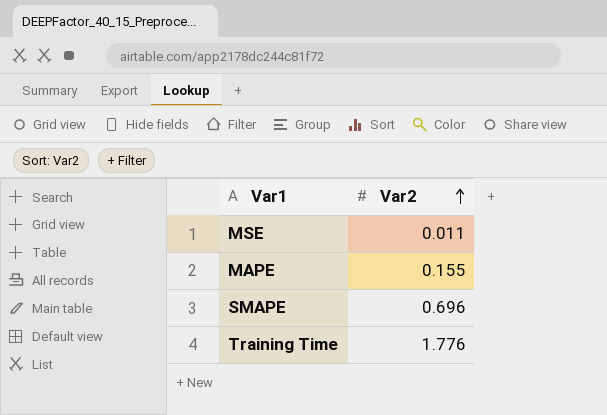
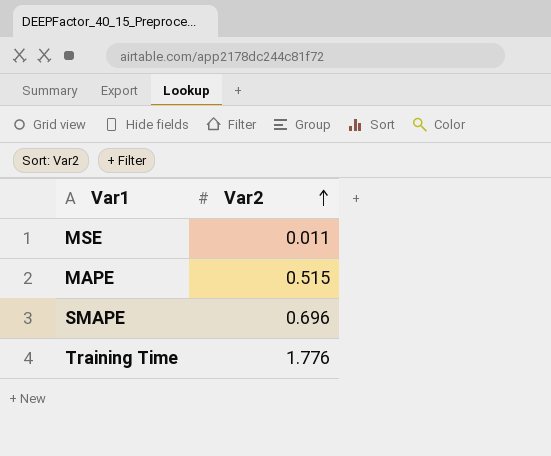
MAPE | Var2: 0.155 -> 0.515

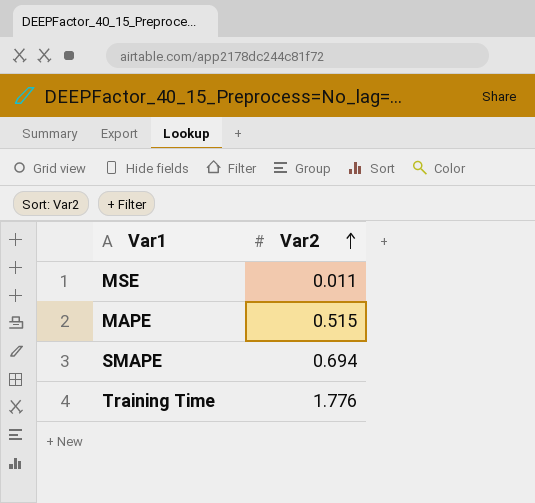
SMAPE | Var2: 0.696 -> 0.694

